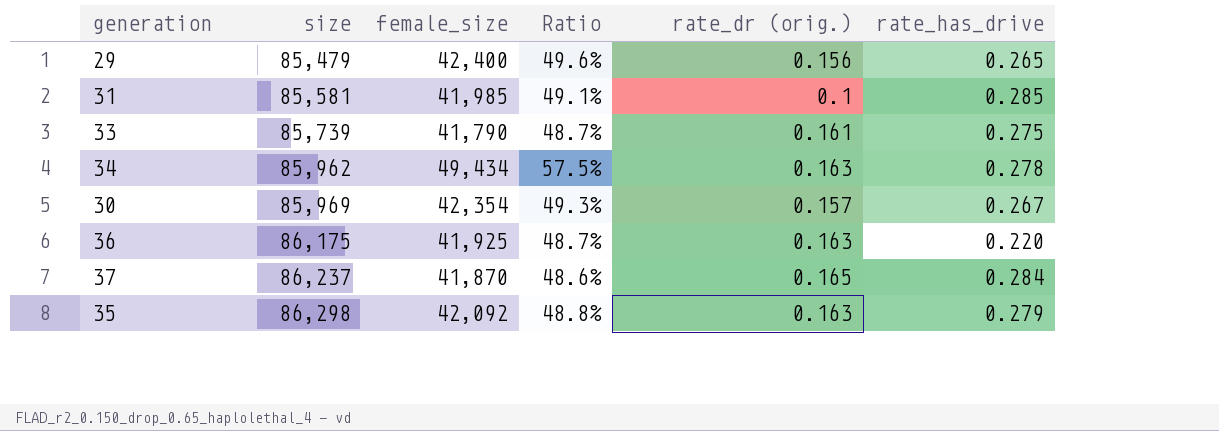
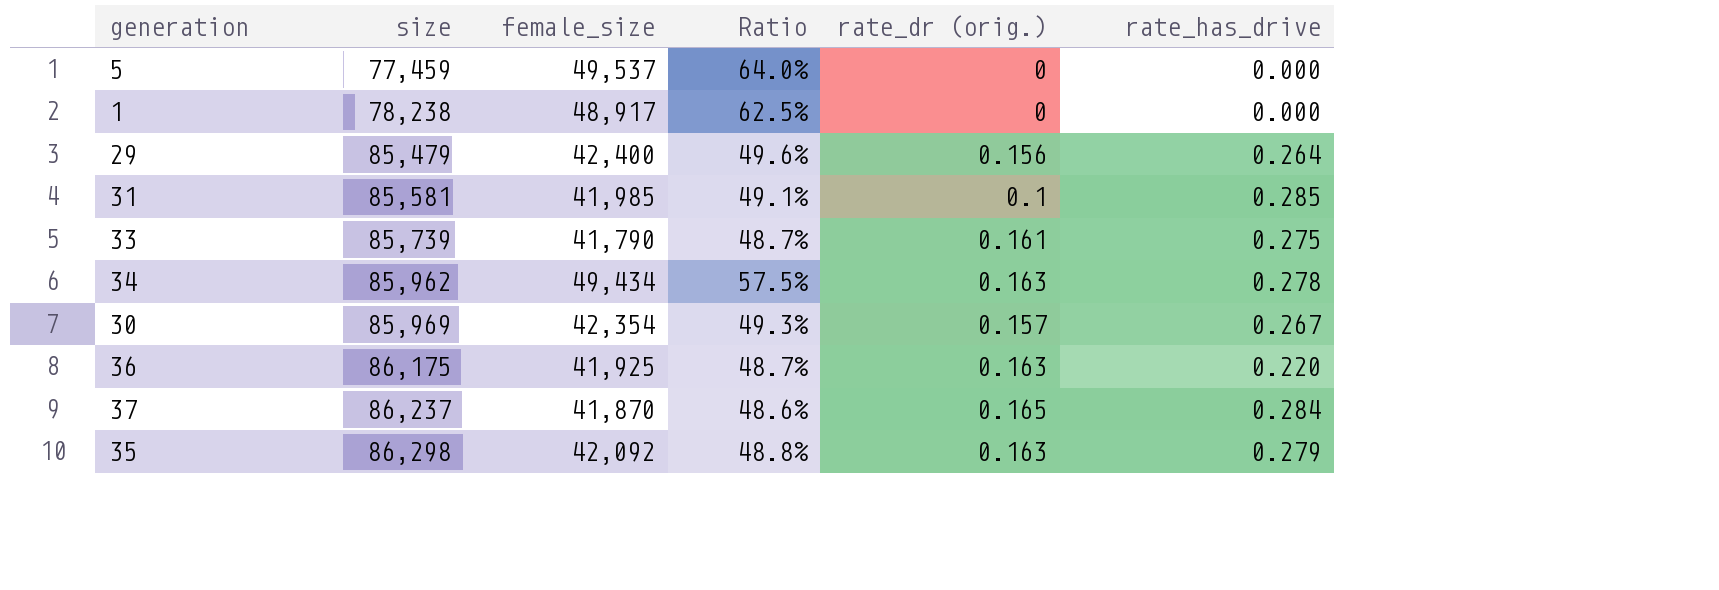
row 5: none -> 77,459 | 49,537 | 64.0% | 0 | 0.000
row 1: none -> 78,238 | 48,917 | 62.5% | 0 | 0.000
29 | rate_has_drive: 0.265 -> 0.264

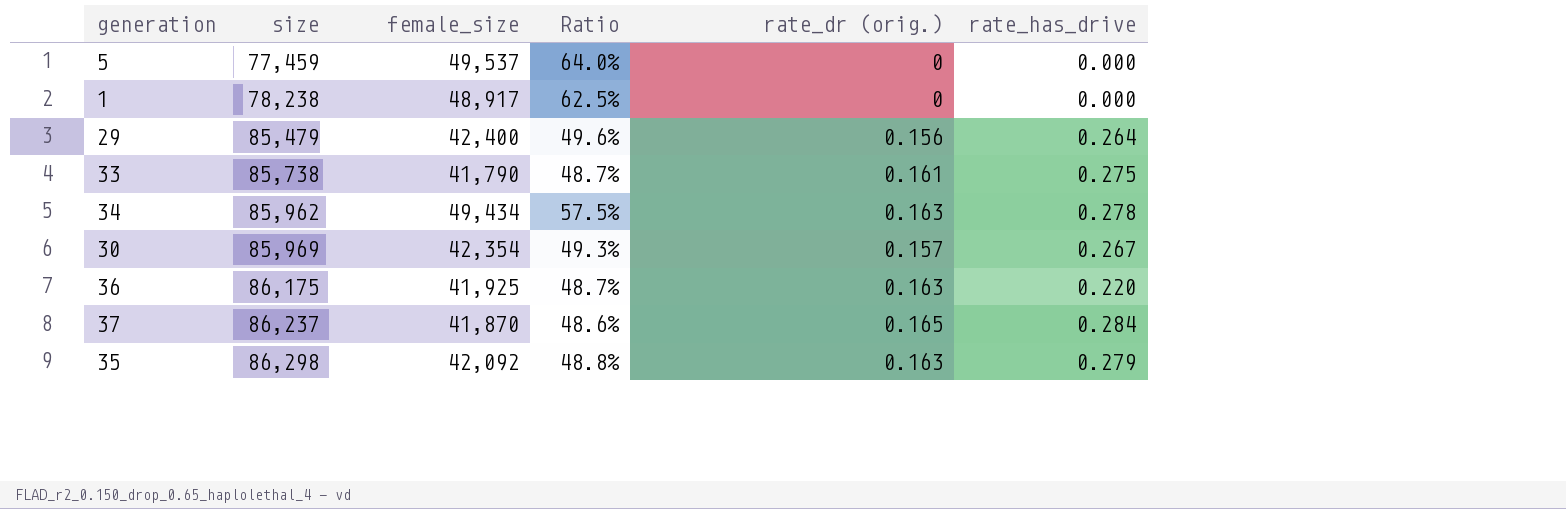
row 31: 85,581 | 41,985 | 49.1% | 0.1 | 0.285 -> none
33 | size: 85,739 -> 85,738

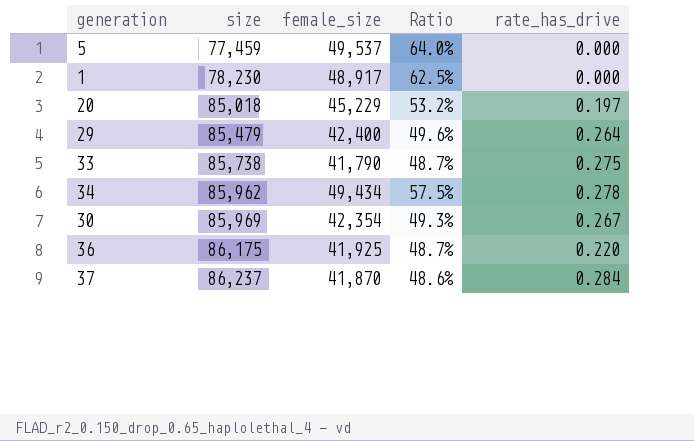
column rate_dr (orig.) | position: 5 -> none
row 35: 86,298 | 42,092 | 48.8% | 0.163 | 0.279 -> none
1 | size: 78,238 -> 78,230
row 20: none -> 85,018 | 45,229 | 53.2% | 0.197

